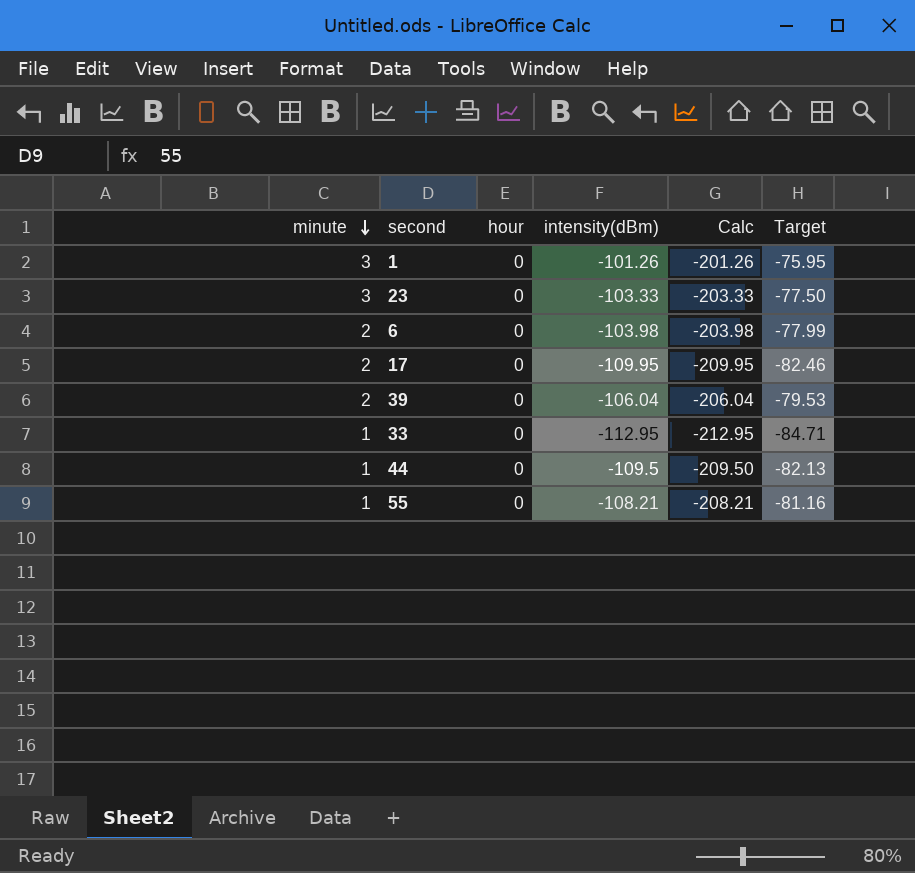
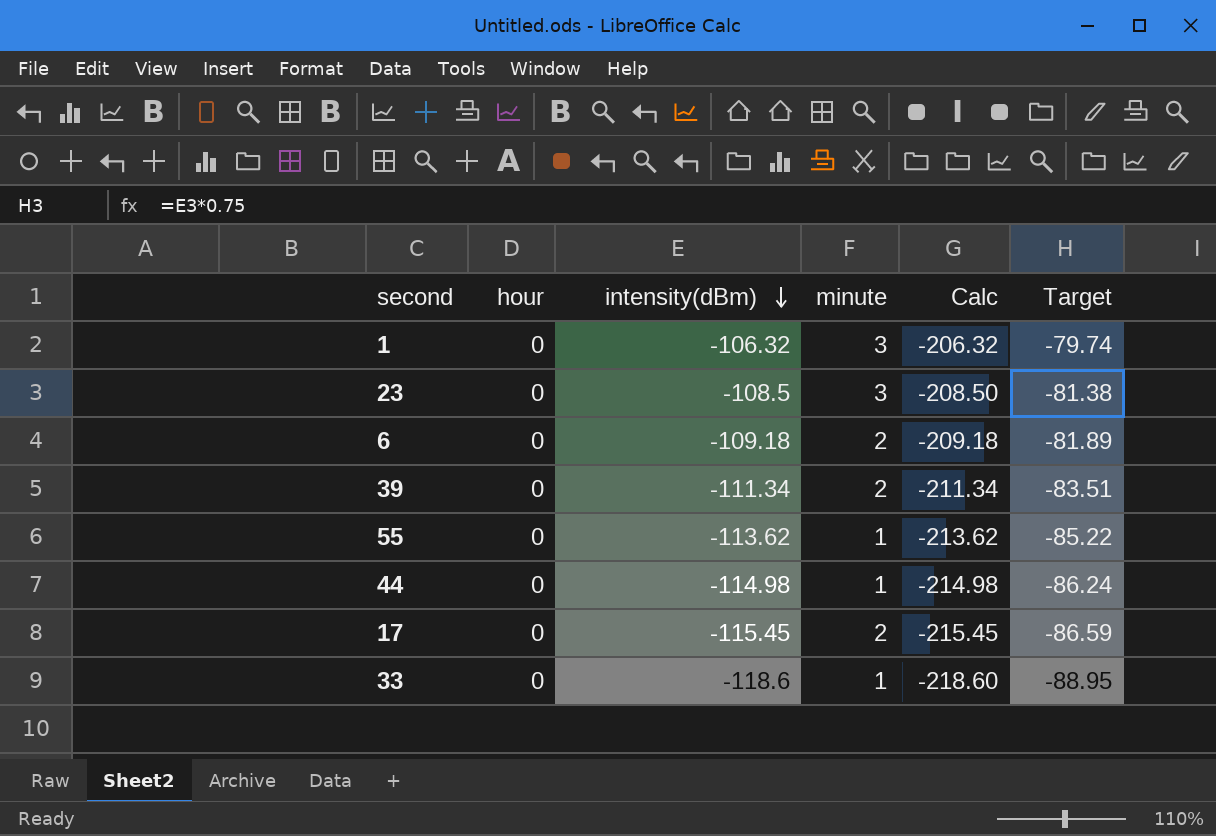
row order: minute descending -> intensity(dBm) descending
column minute | position: 1 -> 4
1 | intensity(dBm): -101.26 -> -106.32
1 | Calc: -201.26 -> -206.32
1 | Target: -75.95 -> -79.74
23 | intensity(dBm): -103.33 -> -108.5
23 | Calc: -203.33 -> -208.50
23 | Target: -77.50 -> -81.38
6 | intensity(dBm): -103.98 -> -109.18
6 | Calc: -203.98 -> -209.18
6 | Target: -77.99 -> -81.89
39 | intensity(dBm): -106.04 -> -111.34
39 | Calc: -206.04 -> -211.34
39 | Target: -79.53 -> -83.51
55 | intensity(dBm): -108.21 -> -113.62
55 | Calc: -208.21 -> -213.62
55 | Target: -81.16 -> -85.22
44 | intensity(dBm): -109.5 -> -114.98
44 | Calc: -209.50 -> -214.98
44 | Target: -82.13 -> -86.24
17 | intensity(dBm): -109.95 -> -115.45
17 | Calc: -209.95 -> -215.45
17 | Target: -82.46 -> -86.59
33 | intensity(dBm): -112.95 -> -118.6
33 | Calc: -212.95 -> -218.60
33 | Target: -84.71 -> -88.95

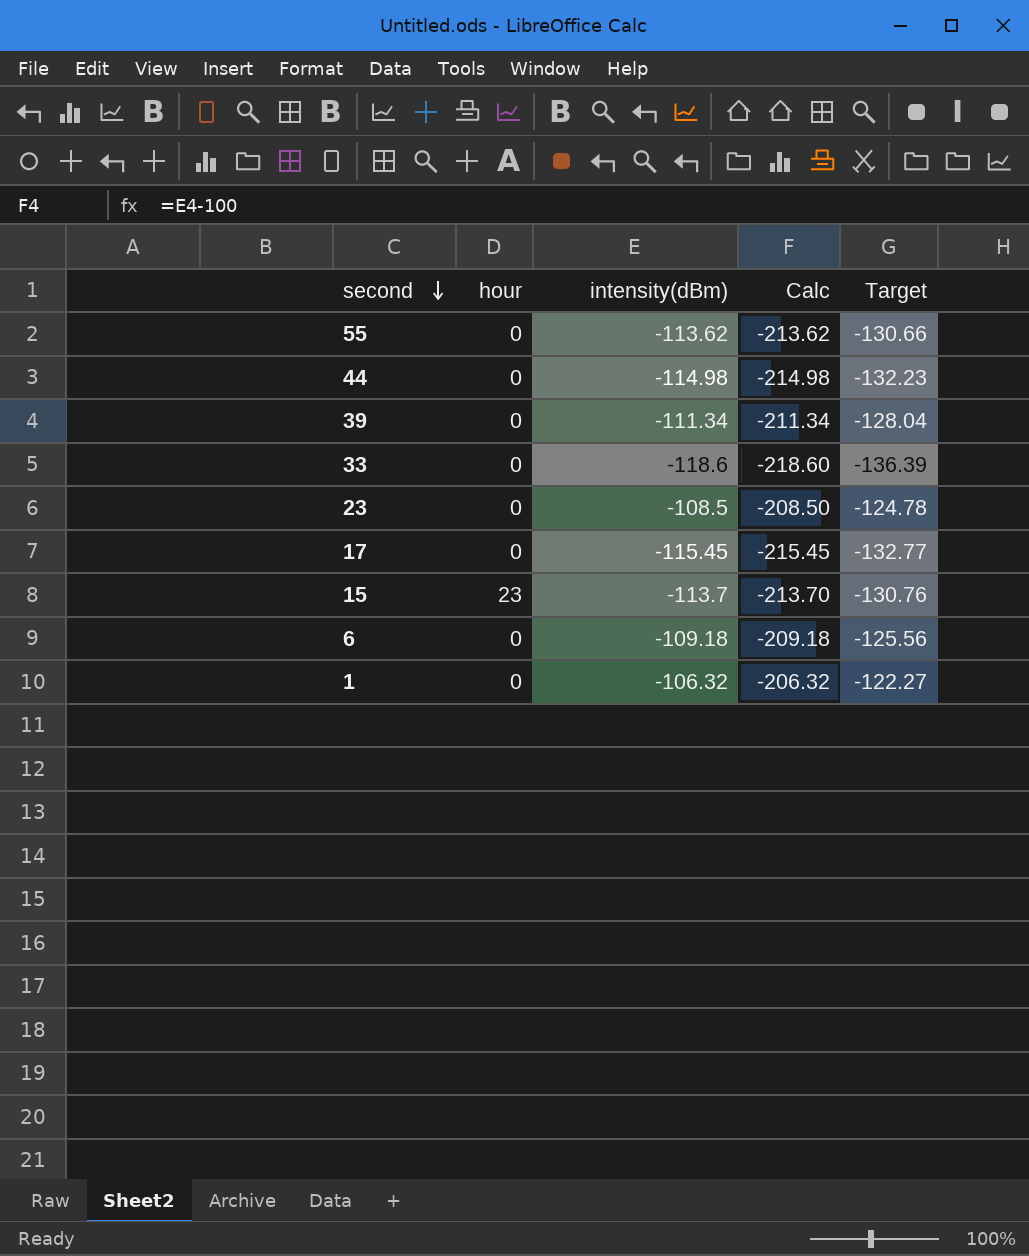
row order: intensity(dBm) descending -> second descending
column minute | position: 4 -> none
column Target | formula: [intensity(dBm)] * 0.75 -> [intensity(dBm)] * 1.15
row 15: none -> 23 | -113.7 | -213.70 | -130.76

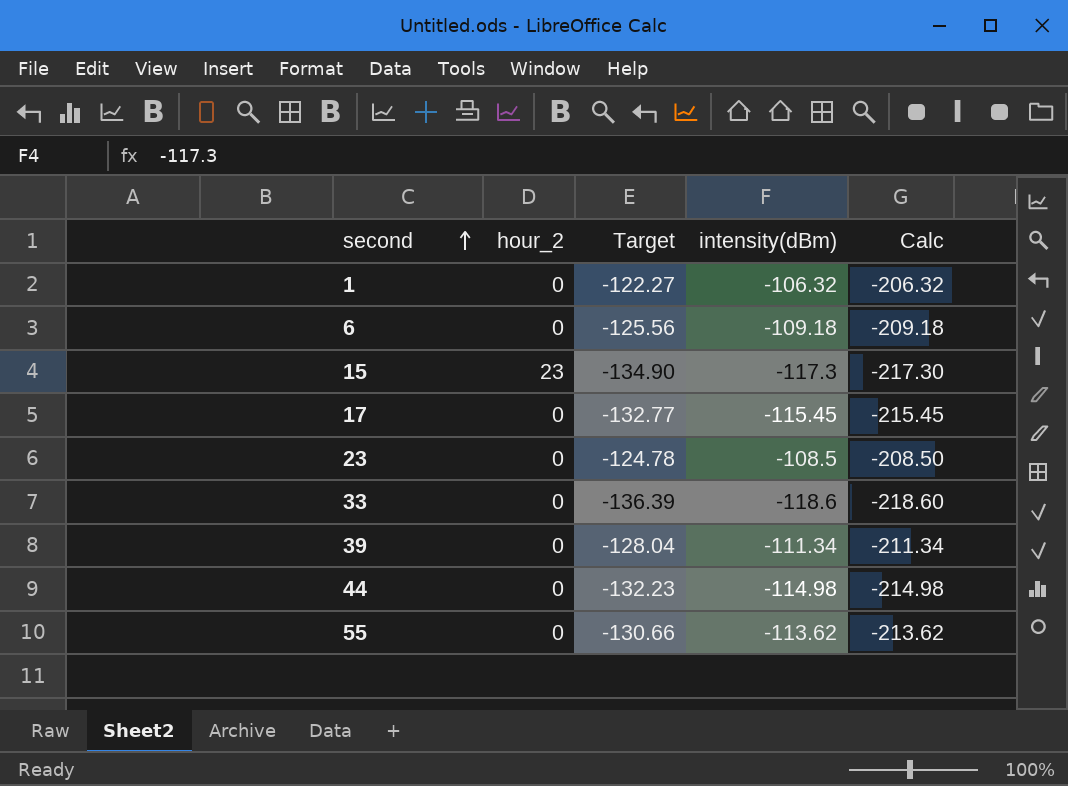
row order: second descending -> second ascending
column name: hour -> hour_2
column Target | position: 5 -> 3
15 | Target: -130.76 -> -134.90
15 | intensity(dBm): -113.7 -> -117.3
15 | Calc: -213.70 -> -217.30

